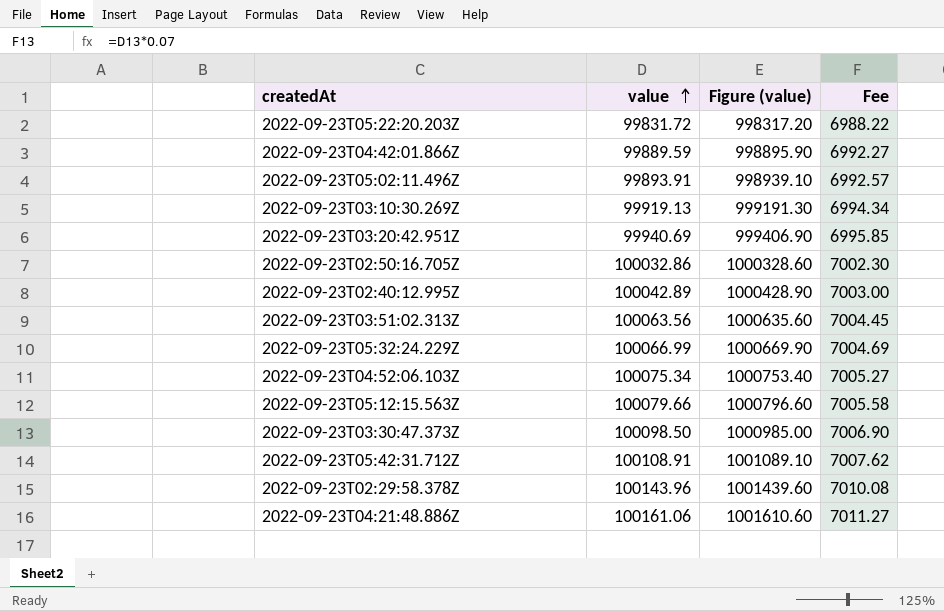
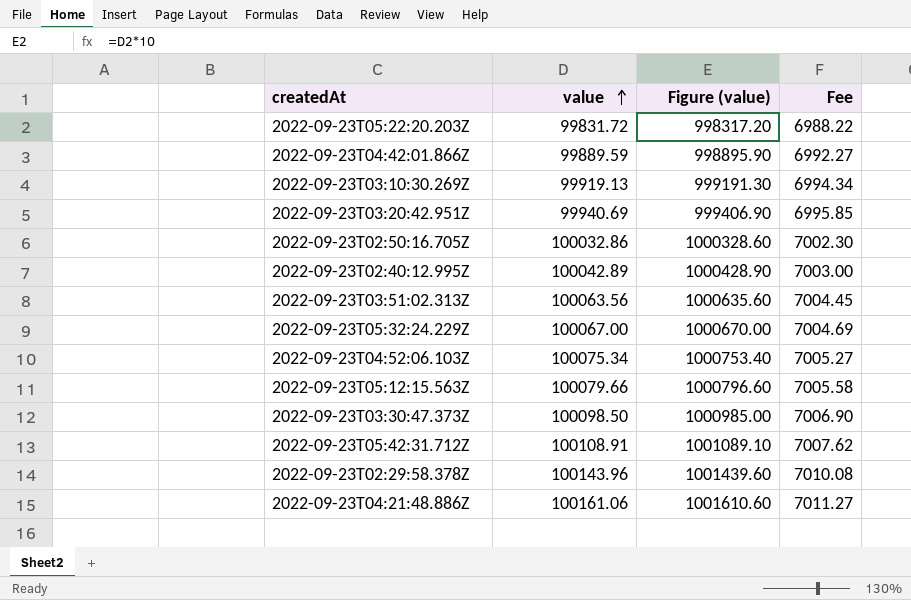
row 2022-09-23T05:02:11.496Z: 99893.91 | 998939.10 | 6992.57 -> none
2022-09-23T05:32:24.229Z | value: 100066.99 -> 100067.00
2022-09-23T05:32:24.229Z | Figure (value): 1000669.90 -> 1000670.00

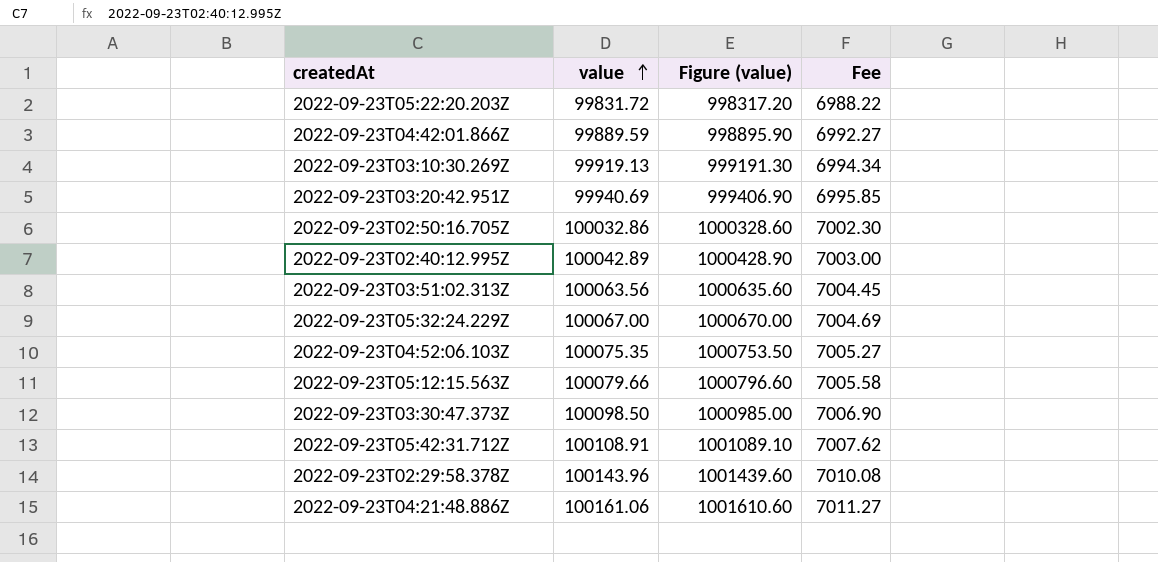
2022-09-23T04:52:06.103Z | value: 100075.34 -> 100075.35
2022-09-23T04:52:06.103Z | Figure (value): 1000753.40 -> 1000753.50

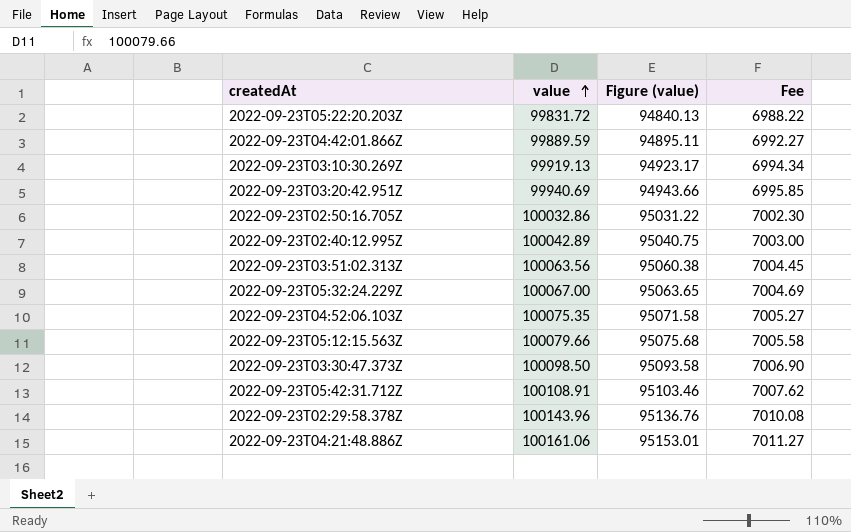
column Figure (value) | formula: [value] * 10 -> [value] * 0.95

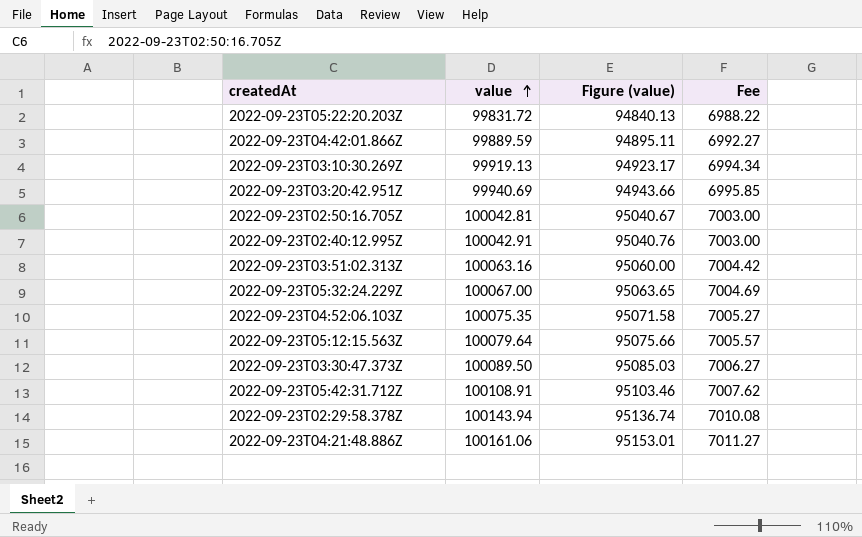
2022-09-23T02:50:16.705Z | value: 100032.86 -> 100042.81
2022-09-23T02:50:16.705Z | Figure (value): 95031.22 -> 95040.67
2022-09-23T02:50:16.705Z | Fee: 7002.30 -> 7003.00
2022-09-23T02:40:12.995Z | value: 100042.89 -> 100042.91
2022-09-23T02:40:12.995Z | Figure (value): 95040.75 -> 95040.76
2022-09-23T03:51:02.313Z | value: 100063.56 -> 100063.16
2022-09-23T03:51:02.313Z | Figure (value): 95060.38 -> 95060.00
2022-09-23T03:51:02.313Z | Fee: 7004.45 -> 7004.42
2022-09-23T05:12:15.563Z | value: 100079.66 -> 100079.64
2022-09-23T05:12:15.563Z | Figure (value): 95075.68 -> 95075.66
2022-09-23T05:12:15.563Z | Fee: 7005.58 -> 7005.57
2022-09-23T03:30:47.373Z | value: 100098.50 -> 100089.50
2022-09-23T03:30:47.373Z | Figure (value): 95093.58 -> 95085.03
2022-09-23T03:30:47.373Z | Fee: 7006.90 -> 7006.27
2022-09-23T02:29:58.378Z | value: 100143.96 -> 100143.94
2022-09-23T02:29:58.378Z | Figure (value): 95136.76 -> 95136.74

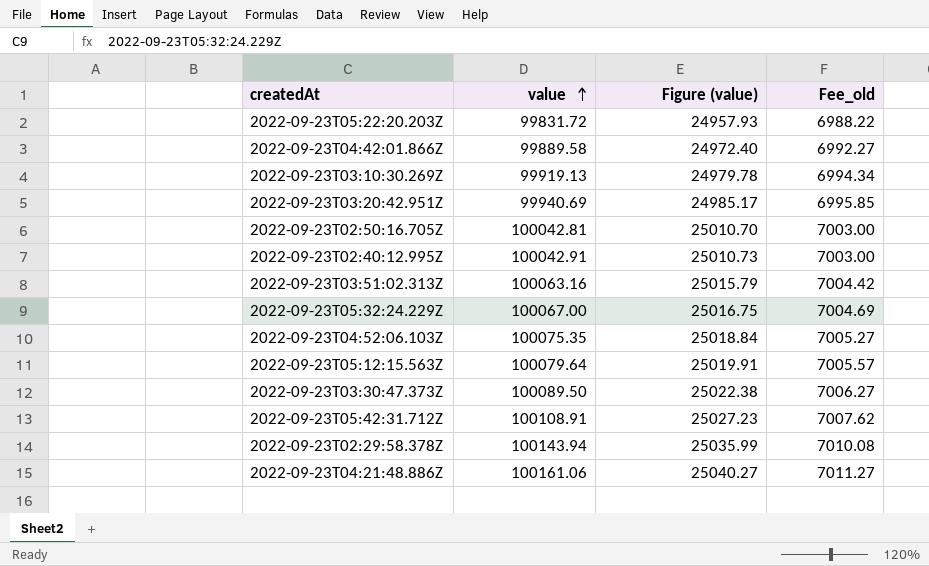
column Figure (value) | formula: [value] * 0.95 -> [value] * 0.25
column name: Fee -> Fee_old
2022-09-23T04:42:01.866Z | value: 99889.59 -> 99889.58

